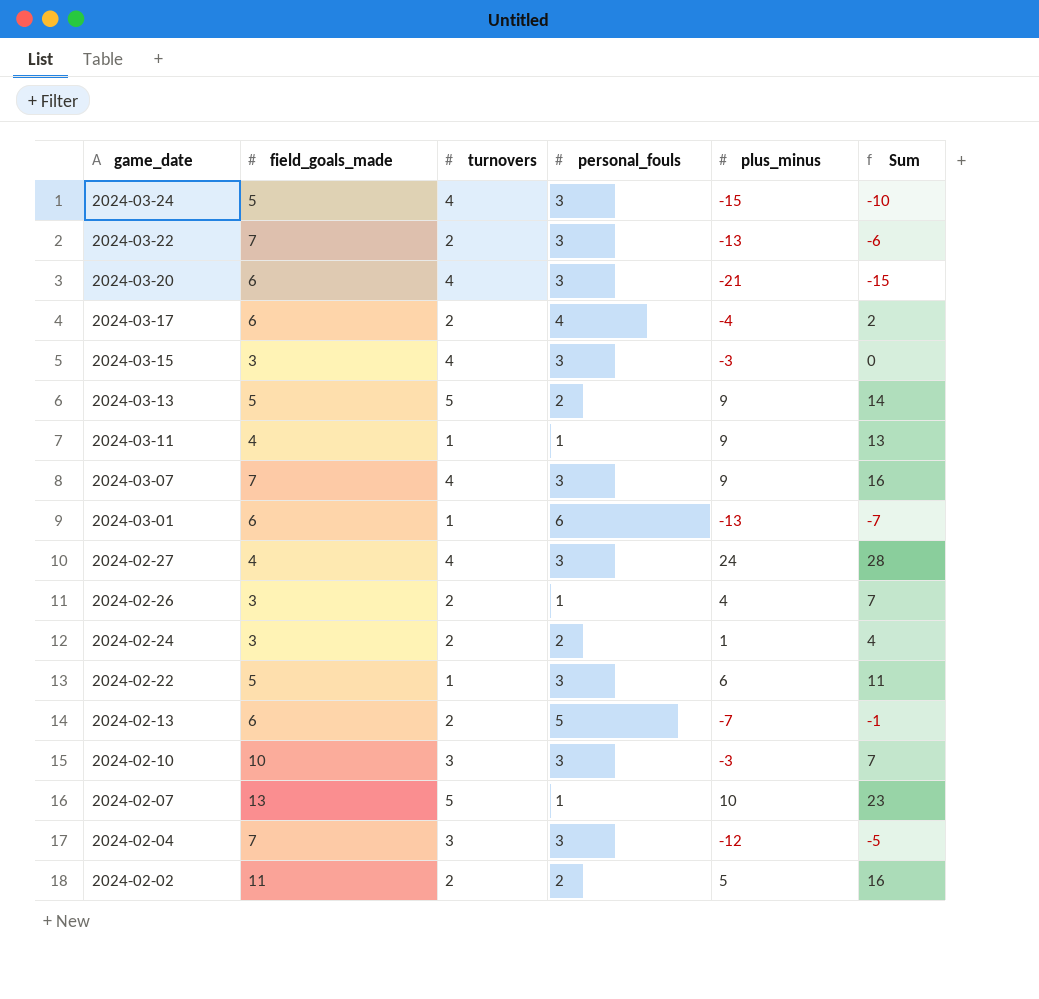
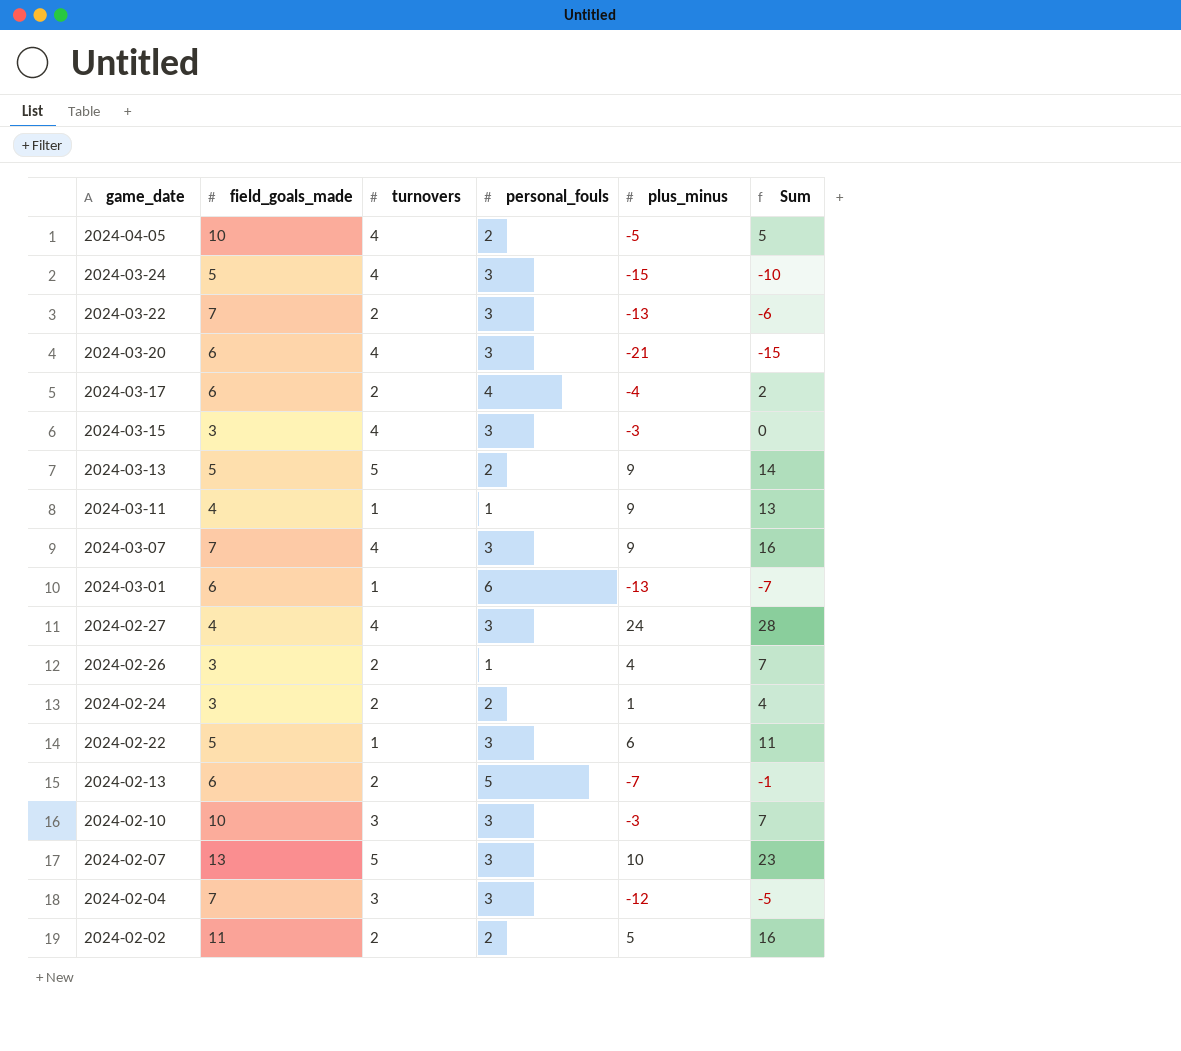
row 2024-04-05: none -> 10 | 4 | 2 | -5 | 5
2024-02-07 | personal_fouls: 1 -> 3

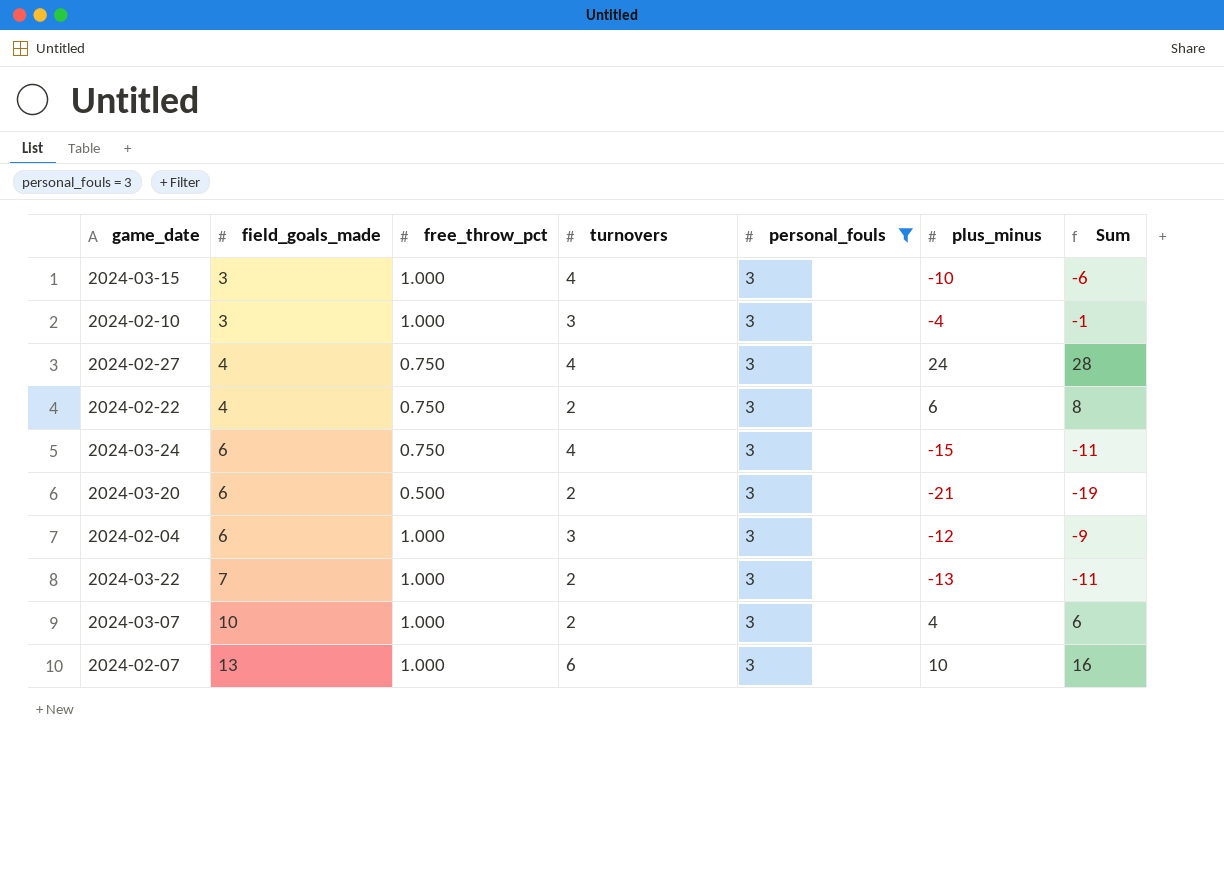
filter: none -> personal_fouls = 3
row order: game_date descending -> field_goals_made ascending
column free_throw_pct | position: none -> 3
column Sum | formula: [field_goals_made] + [plus_minus] -> [turnovers] + [plus_minus]
2024-03-15 | plus_minus: -3 -> -10
2024-02-10 | field_goals_made: 10 -> 3
2024-02-10 | plus_minus: -3 -> -4
2024-02-22 | field_goals_made: 5 -> 4
2024-02-22 | turnovers: 1 -> 2
2024-03-24 | field_goals_made: 5 -> 6
2024-03-20 | turnovers: 4 -> 2
2024-02-04 | field_goals_made: 7 -> 6
2024-03-07 | field_goals_made: 7 -> 10
2024-03-07 | turnovers: 4 -> 2
2024-03-07 | plus_minus: 9 -> 4
2024-02-07 | turnovers: 5 -> 6

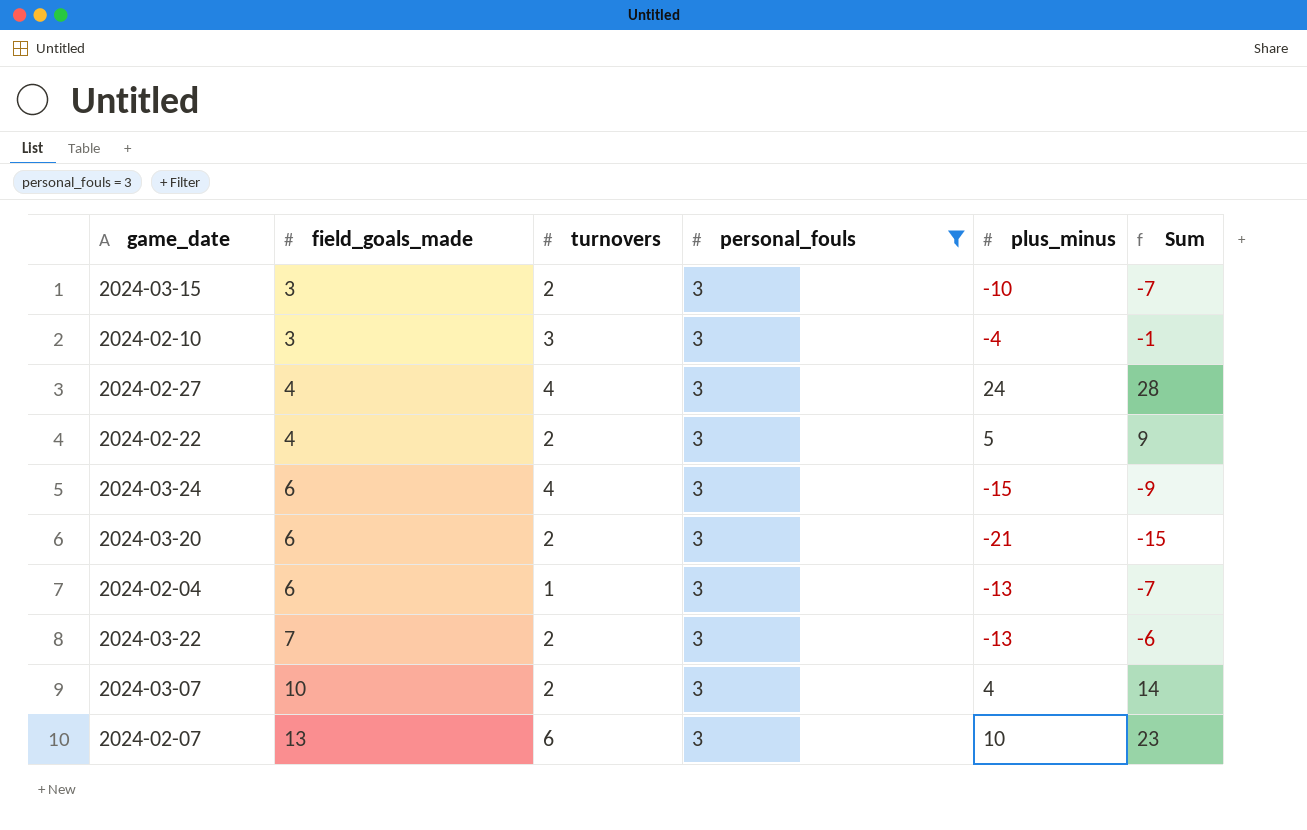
column free_throw_pct | position: 3 -> none
column Sum | formula: [turnovers] + [plus_minus] -> [field_goals_made] + [plus_minus]
2024-03-15 | turnovers: 4 -> 2
2024-02-22 | plus_minus: 6 -> 5
2024-02-04 | turnovers: 3 -> 1
2024-02-04 | plus_minus: -12 -> -13

